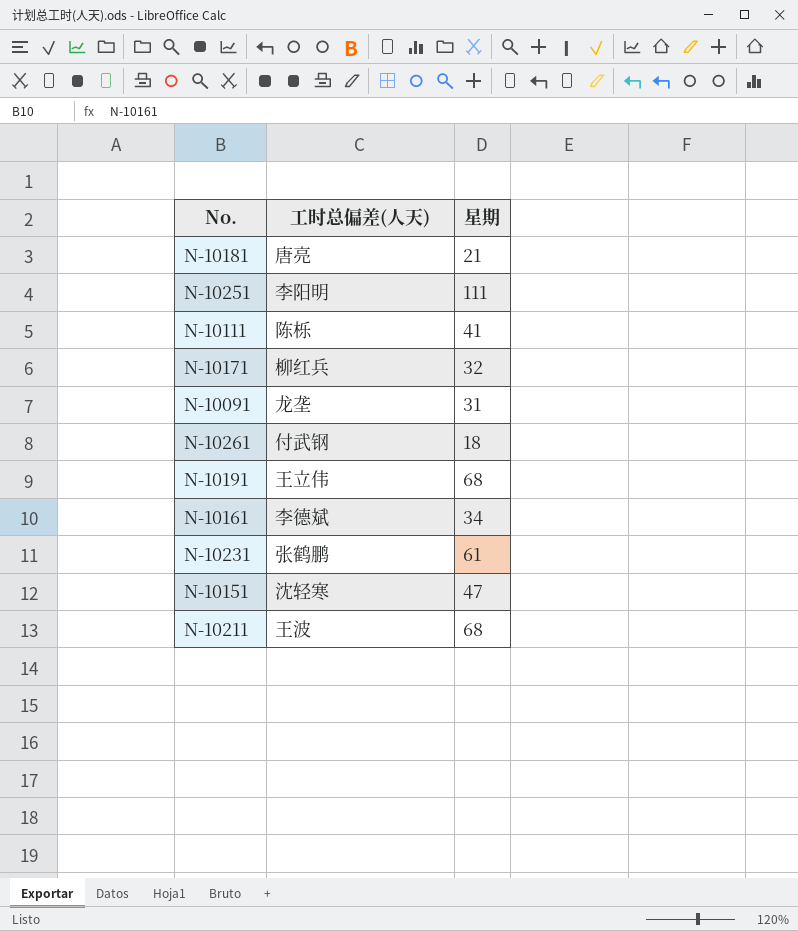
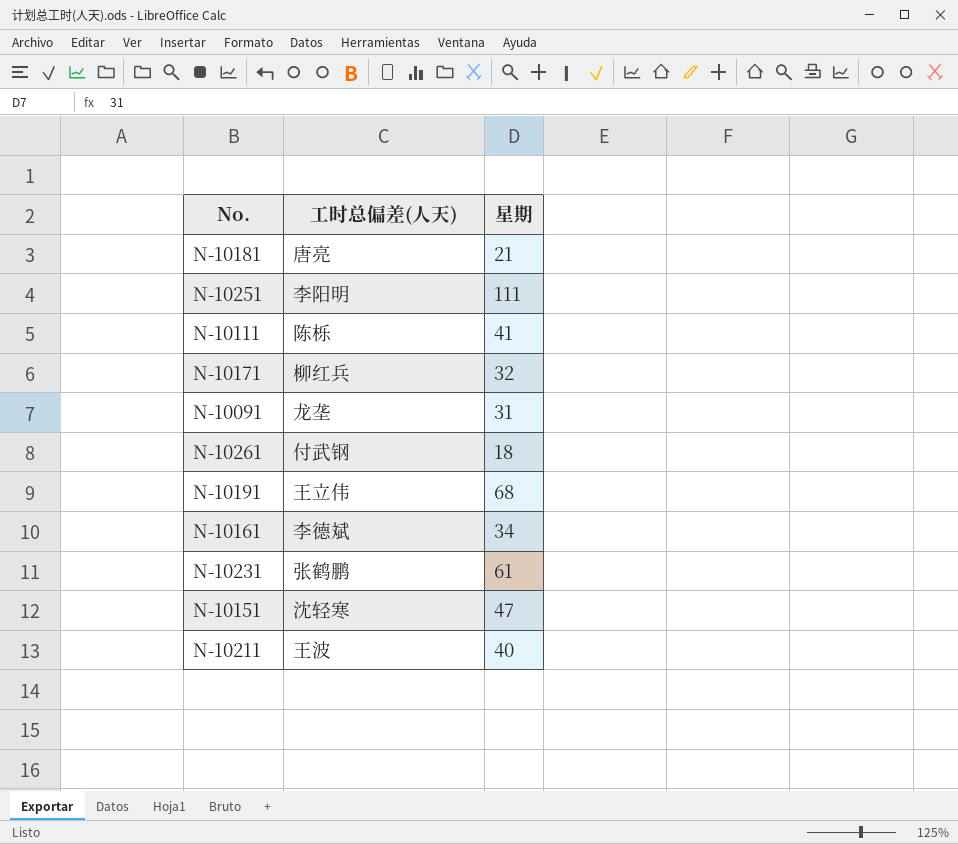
N-10211 | 星期: 68 -> 40

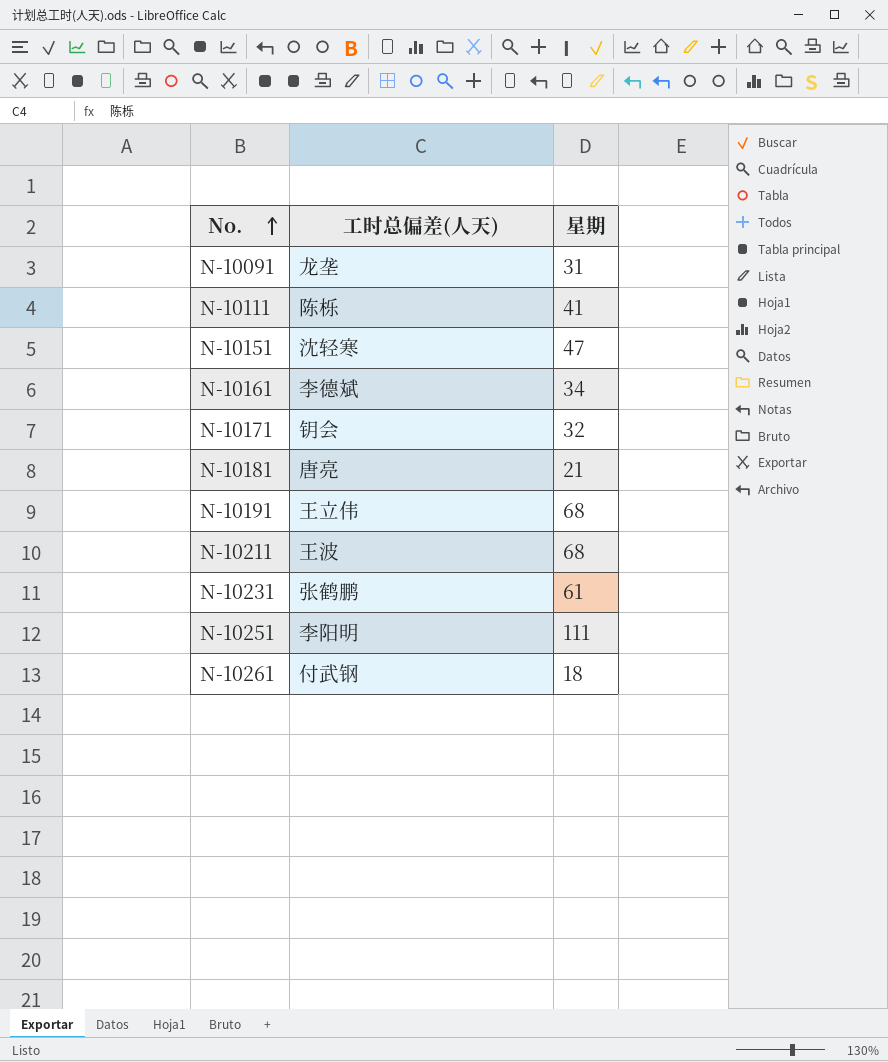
row order: none -> No. ascending
N-10171 | 工时总偏差(人天): 柳红兵 -> 钥会
N-10211 | 星期: 40 -> 68

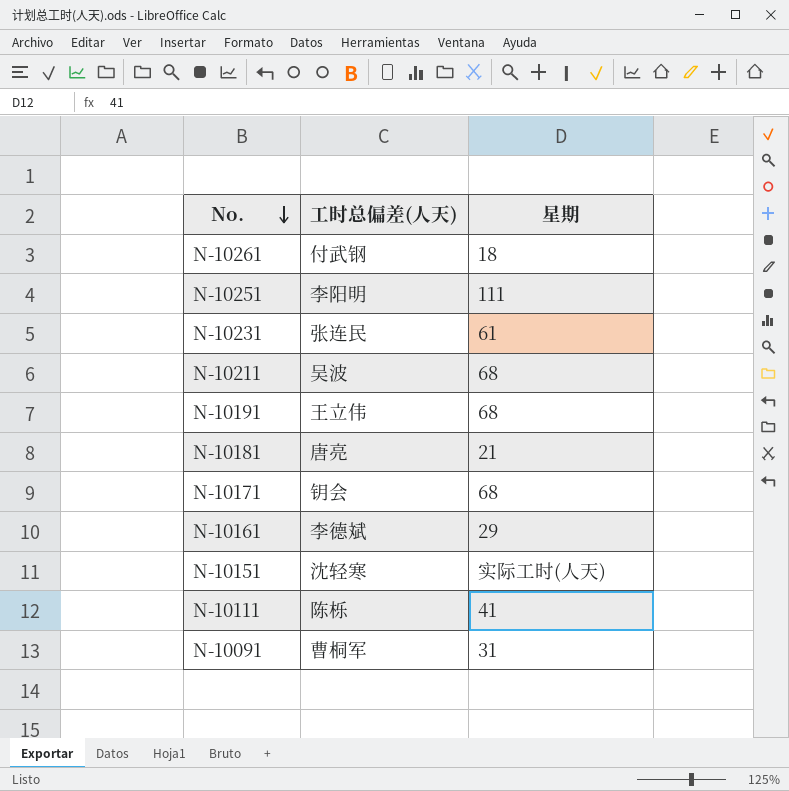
row order: No. ascending -> No. descending
N-10231 | 工时总偏差(人天): 张鹤鹏 -> 张连民
N-10211 | 工时总偏差(人天): 王波 -> 吴波
N-10171 | 星期: 32 -> 68
N-10161 | 星期: 34 -> 29
N-10151 | 星期: 47 -> 实际工时(人天)
N-10091 | 工时总偏差(人天): 龙垄 -> 曹桐军

